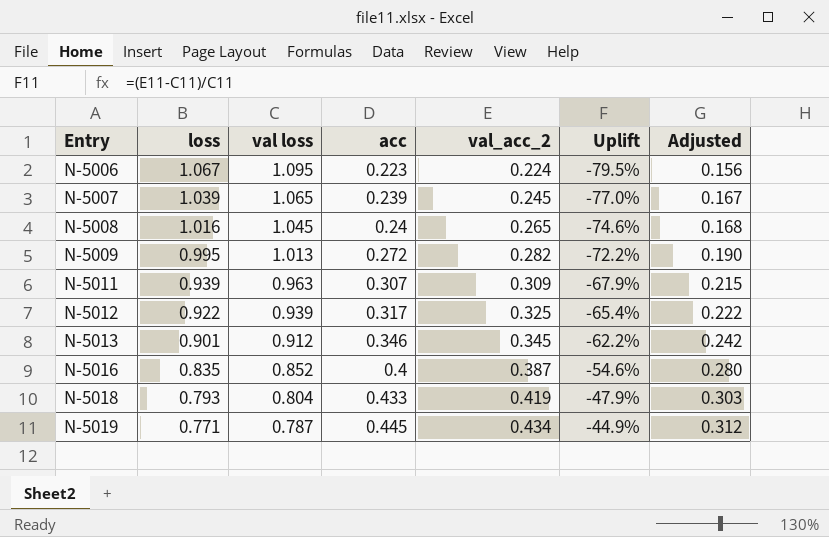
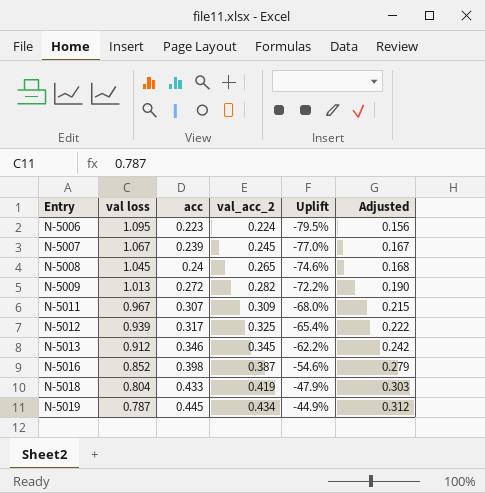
column loss | position: 2 -> none
N-5007 | val loss: 1.065 -> 1.067
N-5011 | val loss: 0.963 -> 0.967
N-5011 | Uplift: -67.9% -> -68.0%
N-5016 | acc: 0.4 -> 0.398
N-5016 | Adjusted: 0.280 -> 0.279

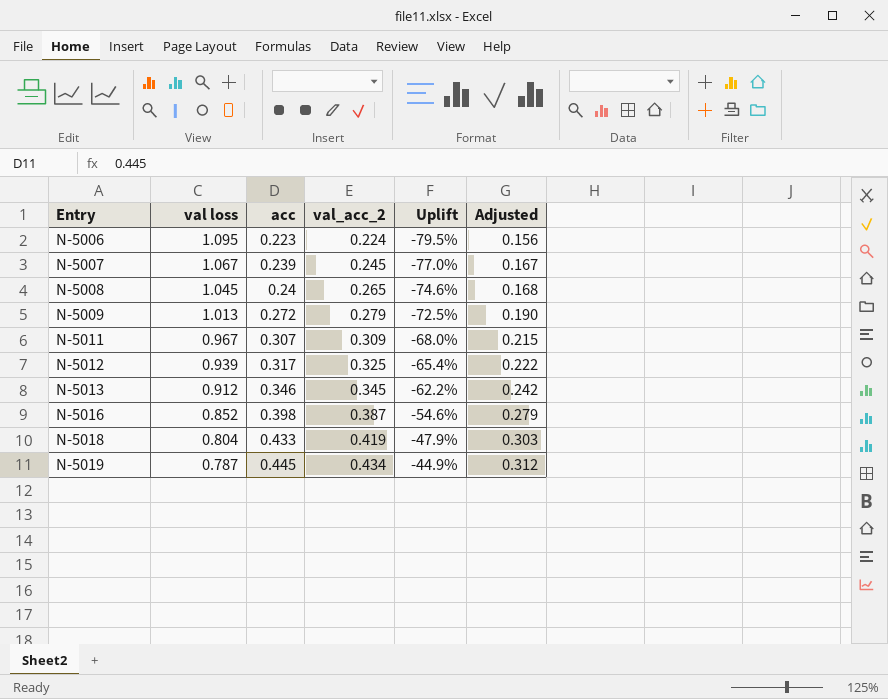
N-5009 | val_acc_2: 0.282 -> 0.279
N-5009 | Uplift: -72.2% -> -72.5%

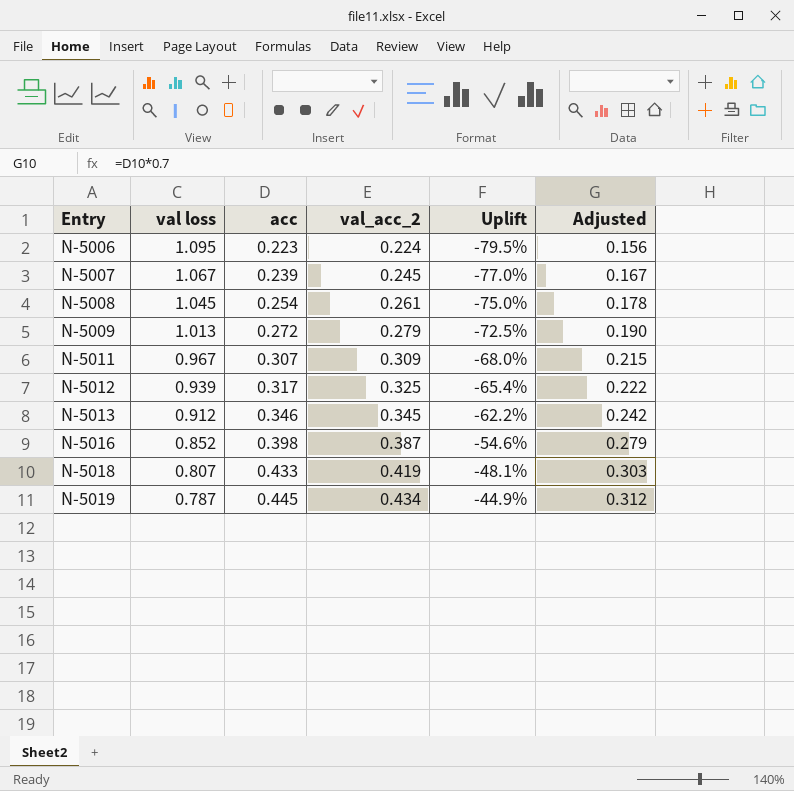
N-5008 | acc: 0.24 -> 0.254
N-5008 | val_acc_2: 0.265 -> 0.261
N-5008 | Uplift: -74.6% -> -75.0%
N-5008 | Adjusted: 0.168 -> 0.178
N-5018 | val loss: 0.804 -> 0.807
N-5018 | Uplift: -47.9% -> -48.1%

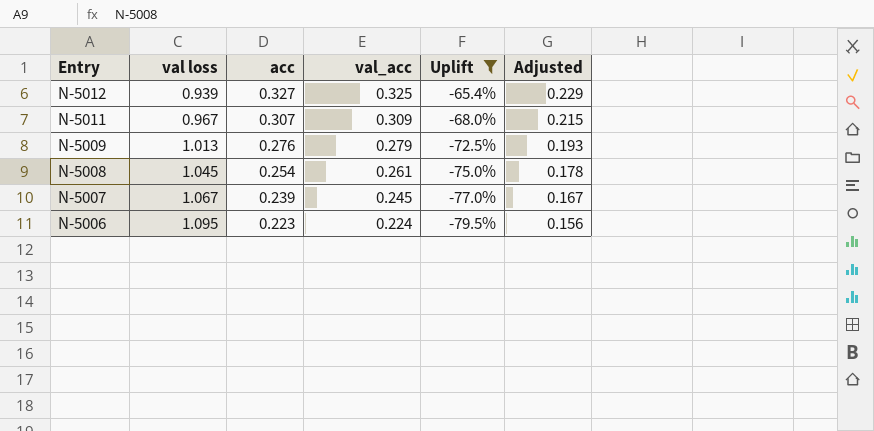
filter: none -> Uplift <= -65.4%
row order: Entry ascending -> Entry descending
column name: val_acc_2 -> val_acc
N-5012 | acc: 0.317 -> 0.327
N-5012 | Adjusted: 0.222 -> 0.229
N-5009 | acc: 0.272 -> 0.276
N-5009 | Adjusted: 0.190 -> 0.193

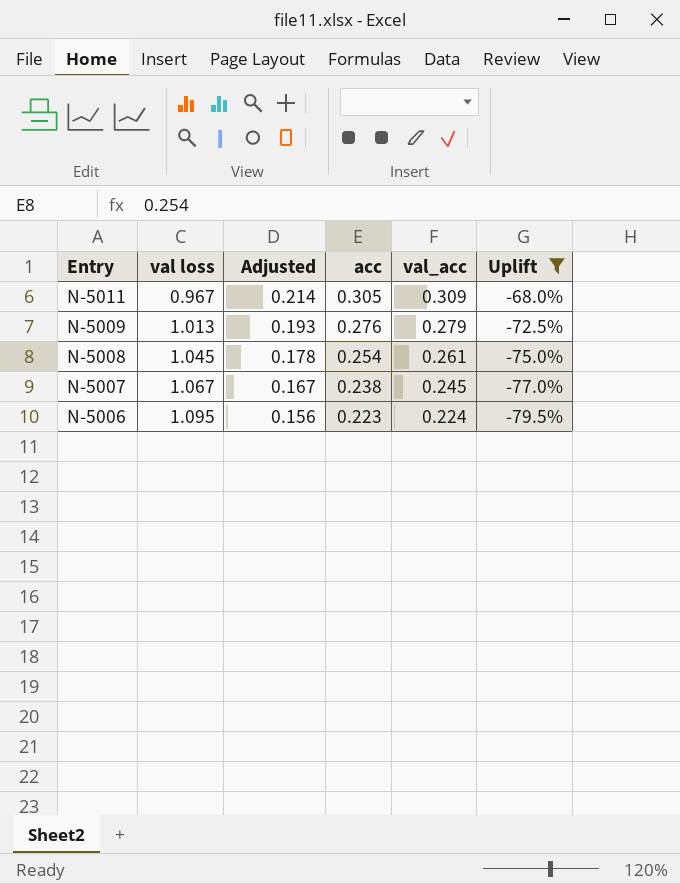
column Adjusted | position: 6 -> 3
row N-5012: 0.939 | 0.327 | 0.325 | -65.4% | 0.229 -> none
N-5011 | Adjusted: 0.215 -> 0.214
N-5011 | acc: 0.307 -> 0.305
N-5007 | acc: 0.239 -> 0.238

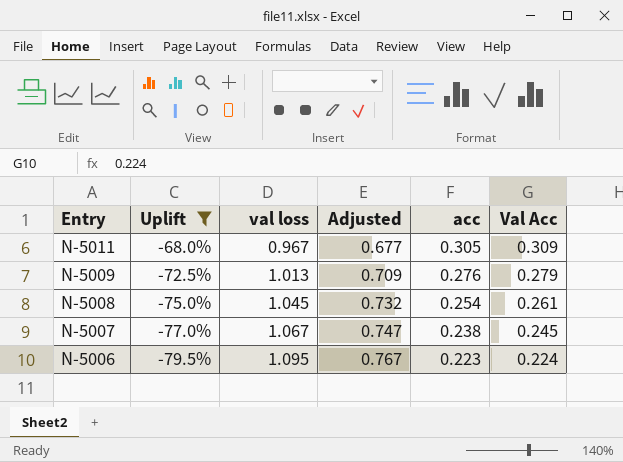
column Uplift | position: 6 -> 2
column Adjusted | formula: [acc] * 0.7 -> [val loss] * 0.7
column name: val_acc -> Val Acc

